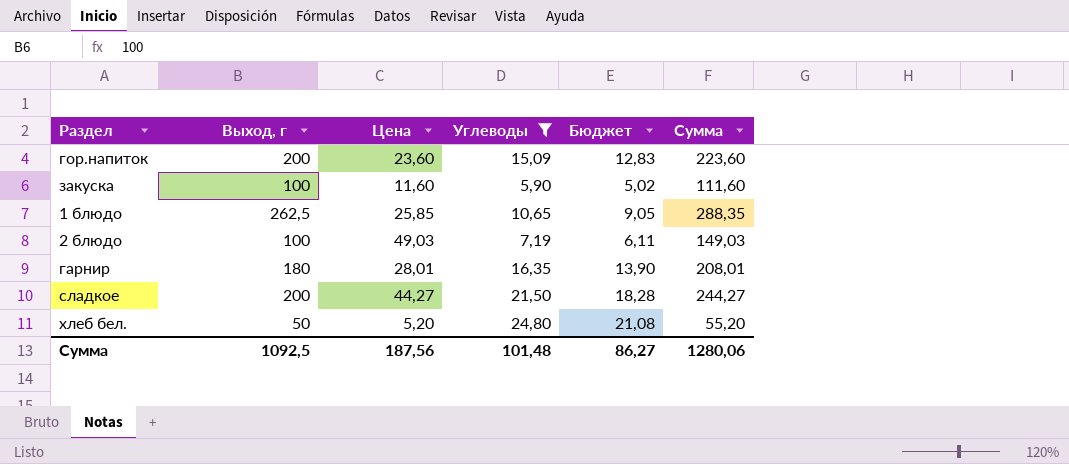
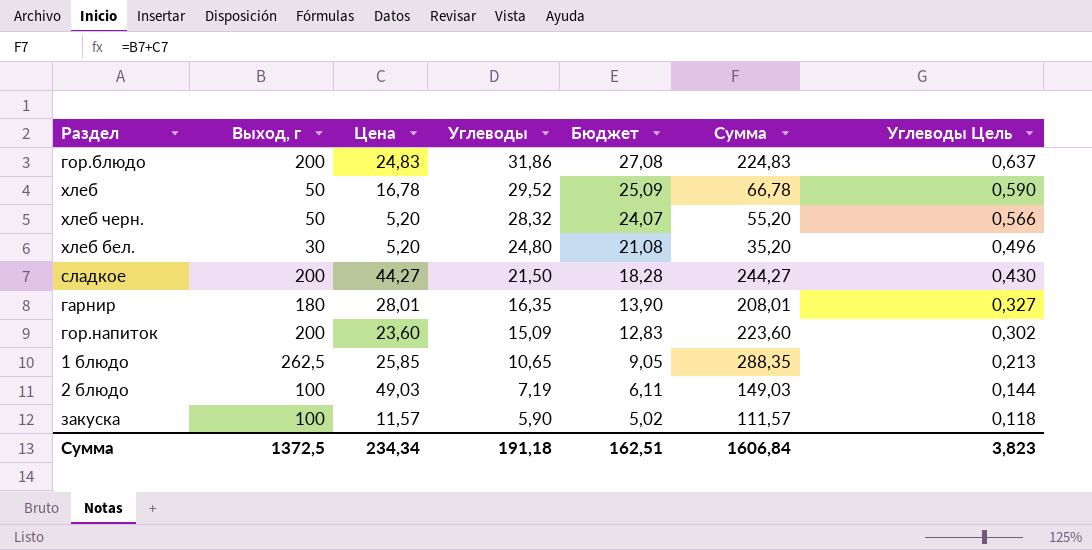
filter: Углеводы <= 24,80 -> none
row order: none -> Углеводы descending
column Углеводы Цель | formula: none -> [Углеводы] * 0,02
хлеб бел. | Выход, г: 50 -> 30
хлеб бел. | Сумма: 55,20 -> 35,20
закуска | Цена: 11,60 -> 11,57
закуска | Сумма: 111,60 -> 111,57
Сумма | Выход, г: 1092,5 -> 1372,5
Сумма | Цена: 187,56 -> 234,34
Сумма | Углеводы: 101,48 -> 191,18
Сумма | Бюджет: 86,27 -> 162,51
Сумма | Сумма: 1280,06 -> 1606,84

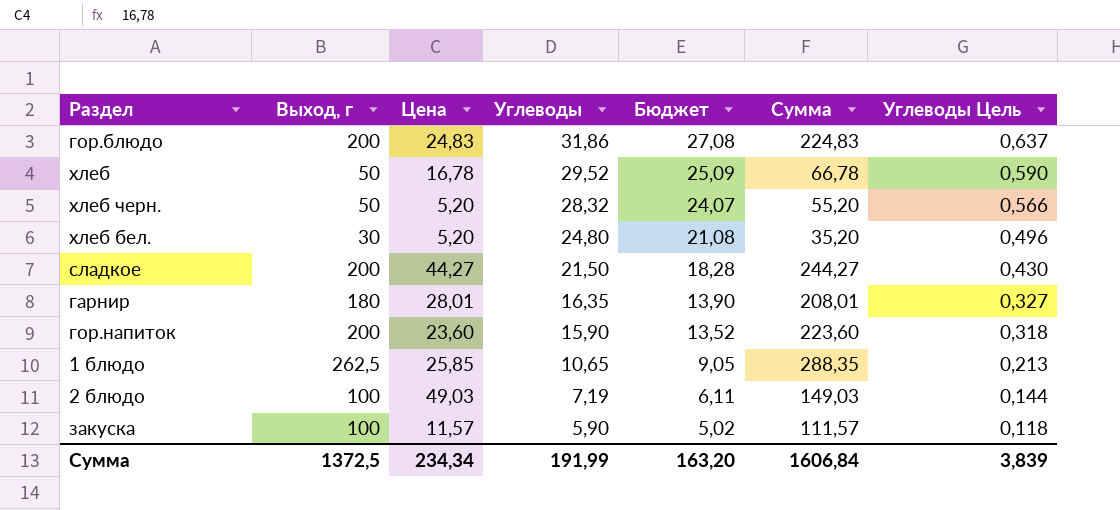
гор.напиток | Углеводы: 15,09 -> 15,90
гор.напиток | Бюджет: 12,83 -> 13,52
гор.напиток | Углеводы Цель: 0,302 -> 0,318
Сумма | Углеводы: 191,18 -> 191,99
Сумма | Бюджет: 162,51 -> 163,20
Сумма | Углеводы Цель: 3,823 -> 3,839

